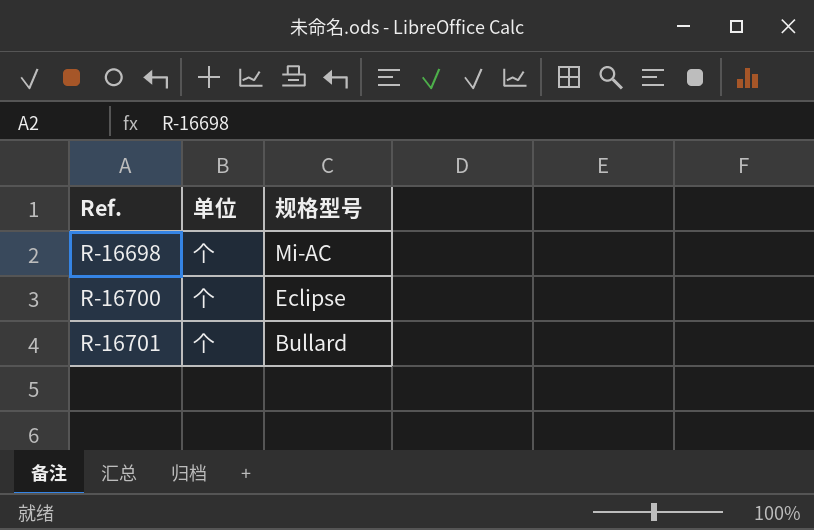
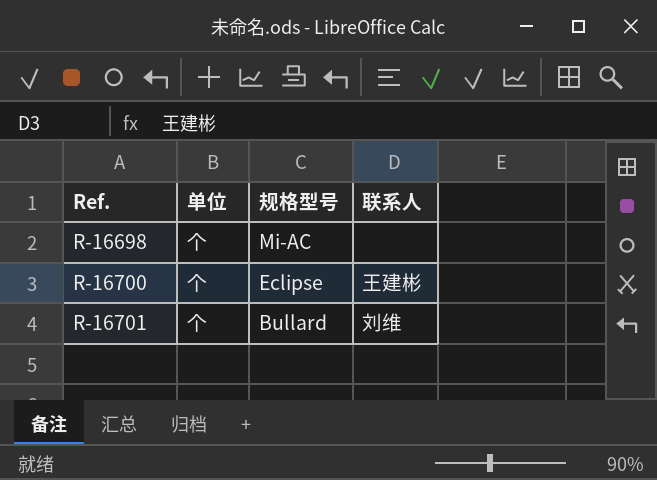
column 联系人 | position: none -> 4

